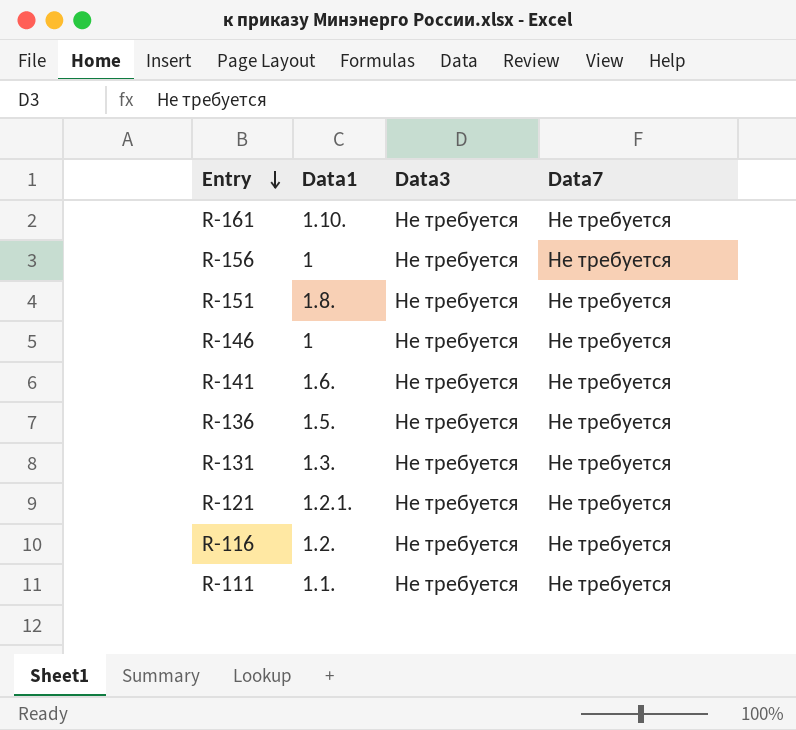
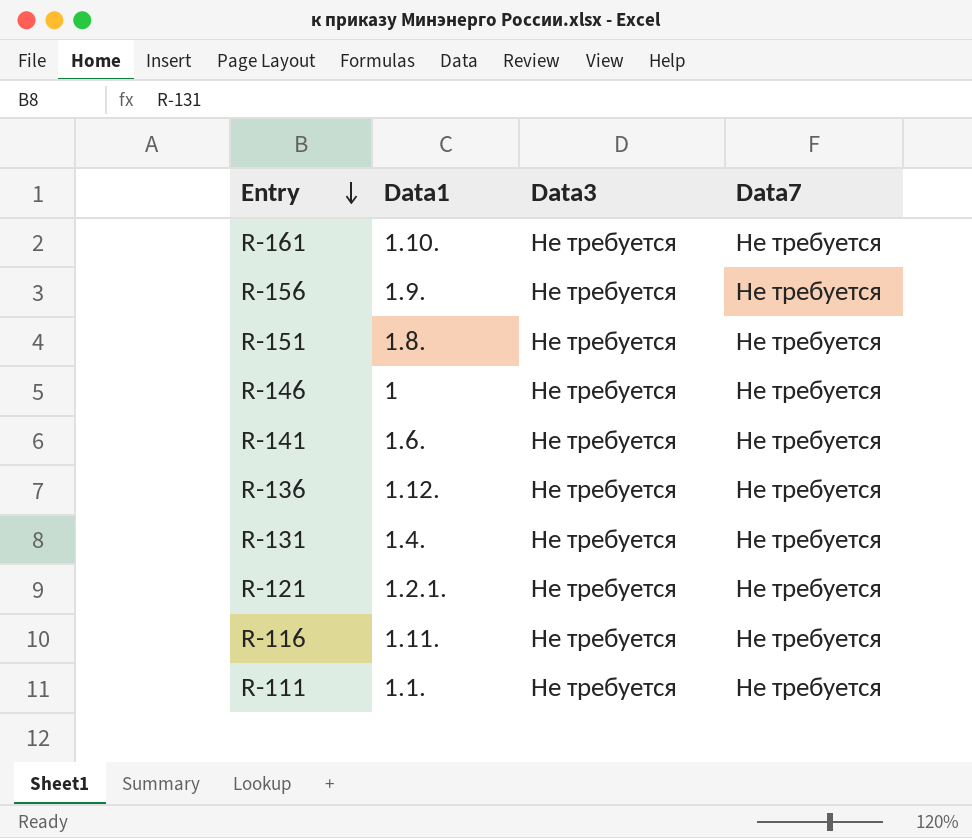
R-156 | Data1: 1 -> 1.9.
R-136 | Data1: 1.5. -> 1.12.
R-131 | Data1: 1.3. -> 1.4.
R-116 | Data1: 1.2. -> 1.11.

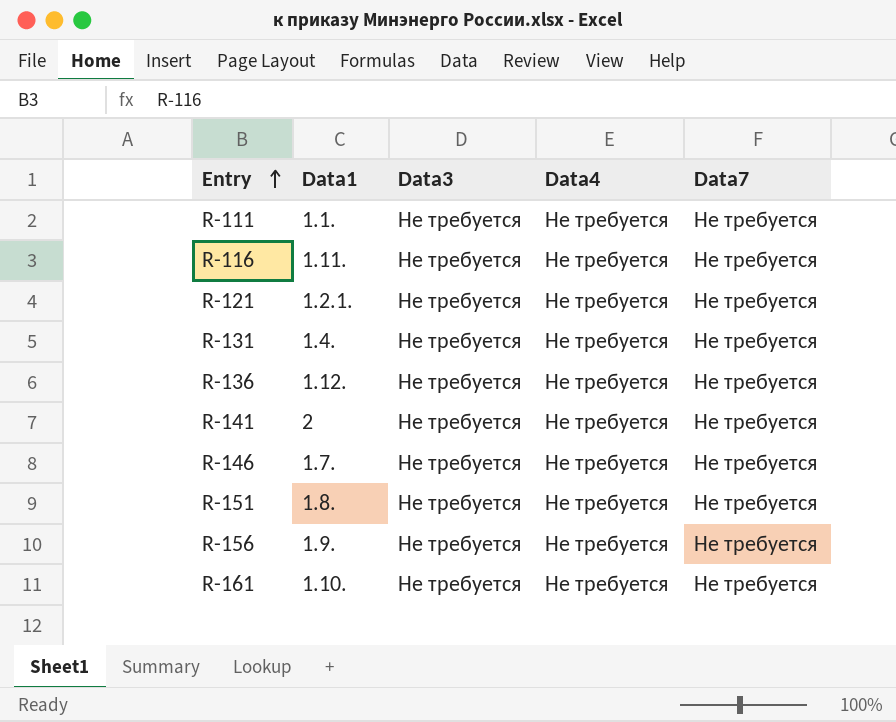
row order: Entry descending -> Entry ascending
column Data4 | position: none -> 4
R-141 | Data1: 1.6. -> 2
R-146 | Data1: 1 -> 1.7.

